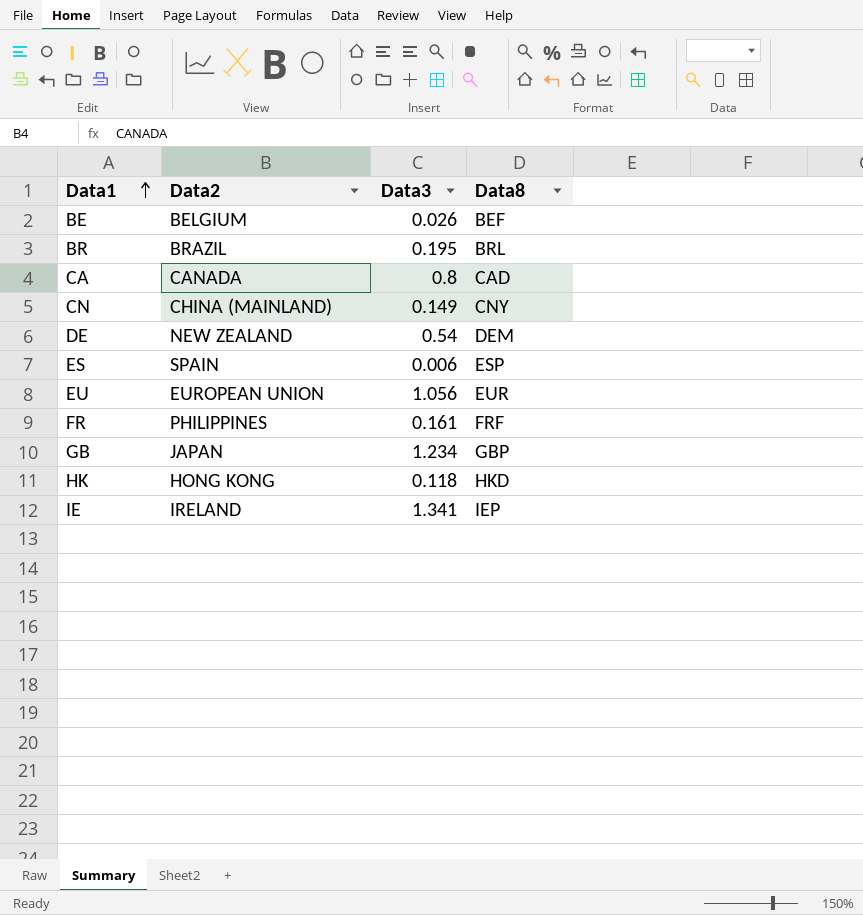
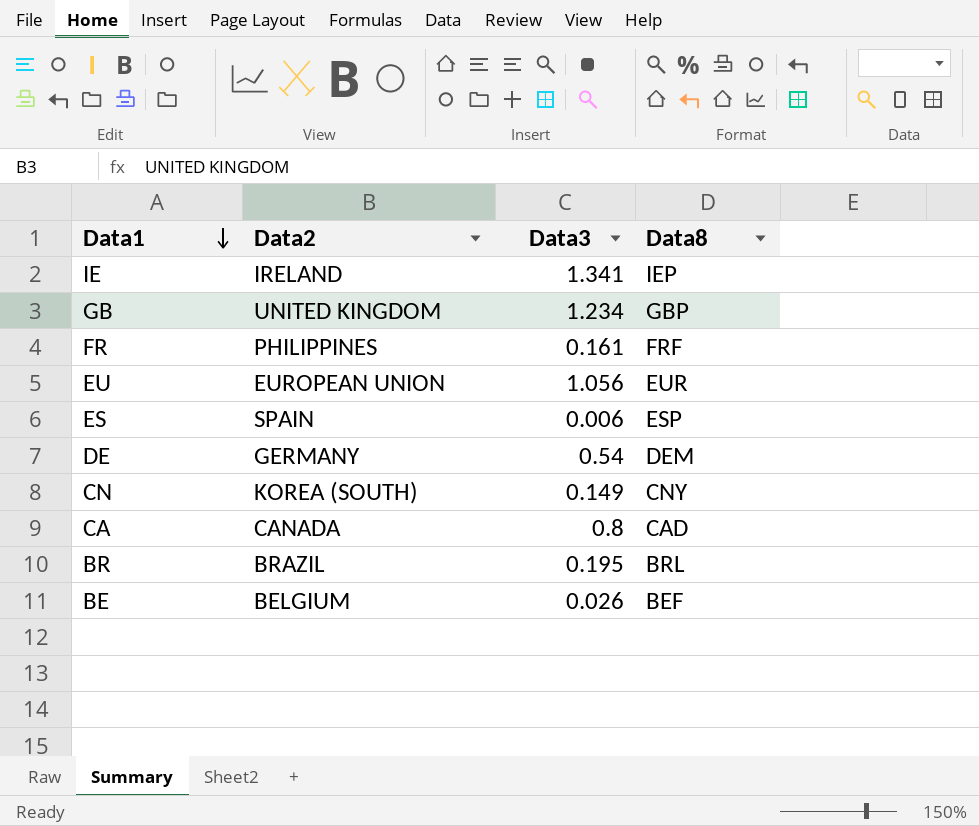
row order: Data1 ascending -> Data1 descending
row HK: HONG KONG | 0.118 | HKD -> none
GB | Data2: JAPAN -> UNITED KINGDOM
DE | Data2: NEW ZEALAND -> GERMANY
CN | Data2: CHINA (MAINLAND) -> KOREA (SOUTH)

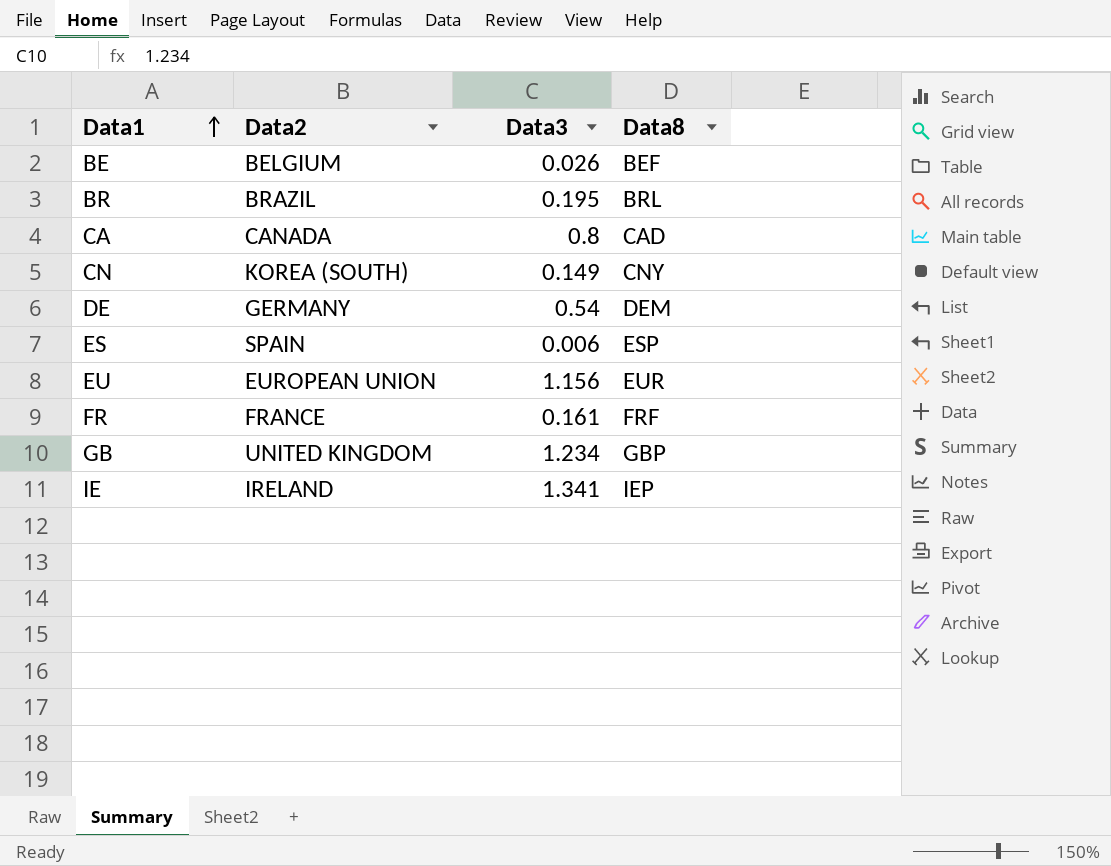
row order: Data1 descending -> Data1 ascending
EU | Data3: 1.056 -> 1.156
FR | Data2: PHILIPPINES -> FRANCE

